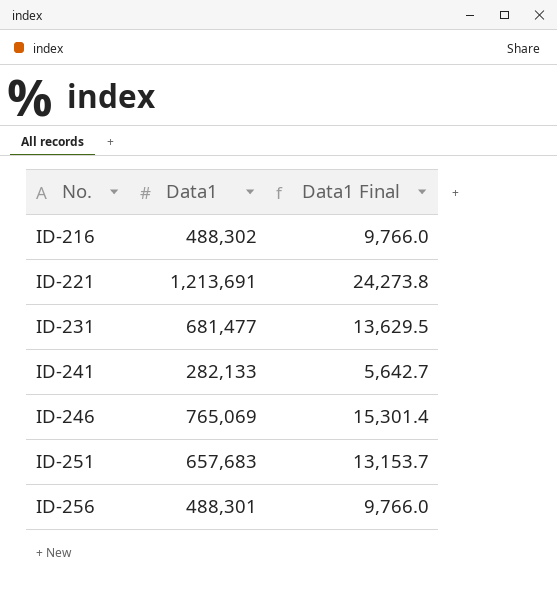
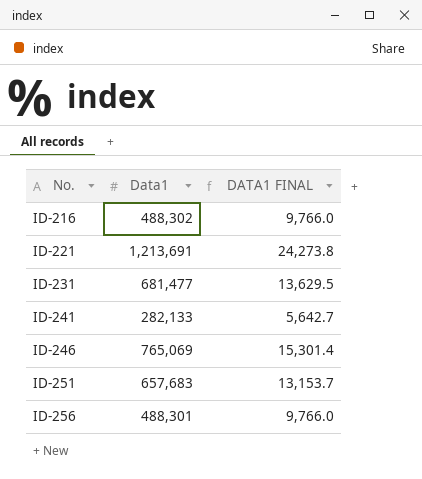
column name: Data1 Final -> DATA1 FINAL

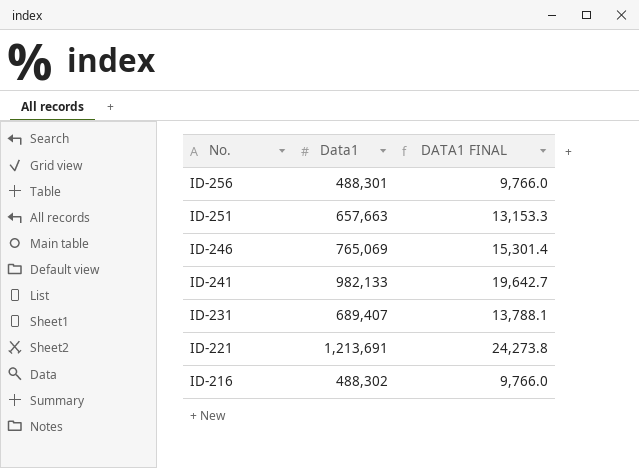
row order: No. ascending -> No. descending
ID-251 | Data1: 657,683 -> 657,663
ID-251 | DATA1 FINAL: 13,153.7 -> 13,153.3
ID-241 | Data1: 282,133 -> 982,133
ID-241 | DATA1 FINAL: 5,642.7 -> 19,642.7
ID-231 | Data1: 681,477 -> 689,407
ID-231 | DATA1 FINAL: 13,629.5 -> 13,788.1

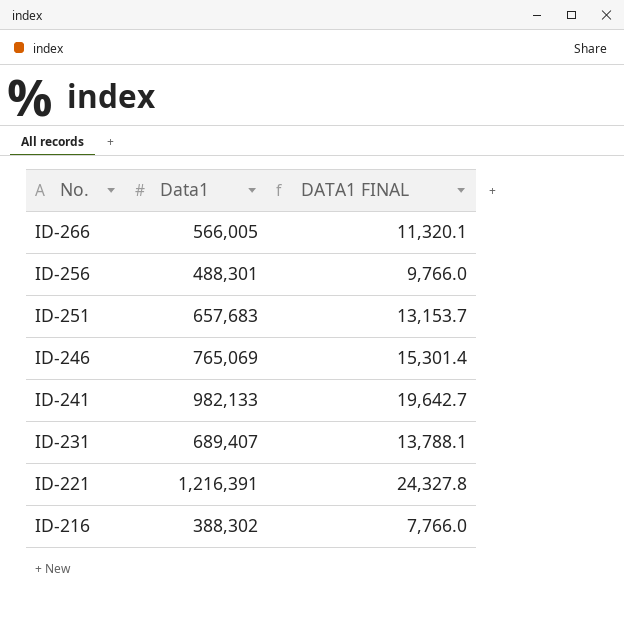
row ID-266: none -> 566,005 | 11,320.1
ID-251 | Data1: 657,663 -> 657,683
ID-251 | DATA1 FINAL: 13,153.3 -> 13,153.7
ID-221 | Data1: 1,213,691 -> 1,216,391
ID-221 | DATA1 FINAL: 24,273.8 -> 24,327.8
ID-216 | Data1: 488,302 -> 388,302
ID-216 | DATA1 FINAL: 9,766.0 -> 7,766.0

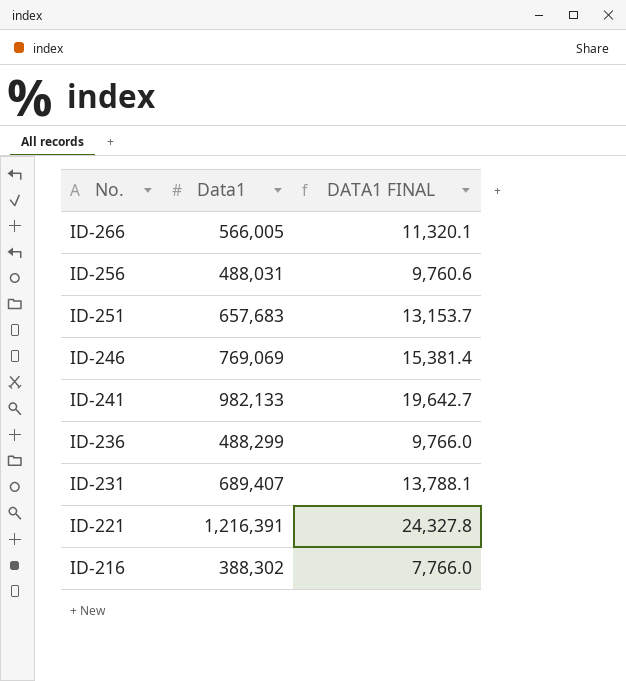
ID-256 | Data1: 488,301 -> 488,031
ID-256 | DATA1 FINAL: 9,766.0 -> 9,760.6
ID-246 | Data1: 765,069 -> 769,069
ID-246 | DATA1 FINAL: 15,301.4 -> 15,381.4
row ID-236: none -> 488,299 | 9,766.0

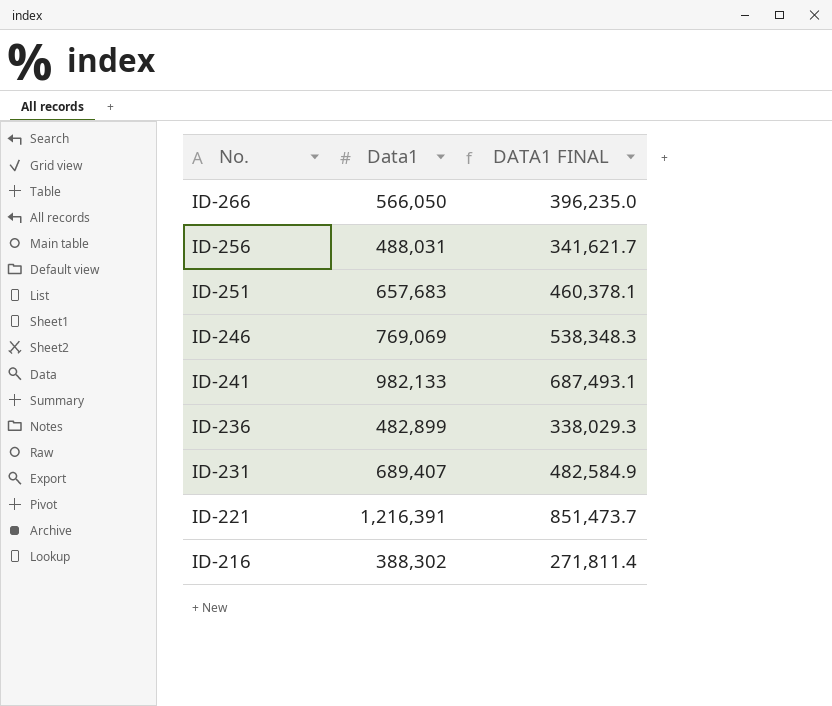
column DATA1 FINAL | formula: [Data1] * 0.02 -> [Data1] * 0.7
ID-266 | Data1: 566,005 -> 566,050
ID-236 | Data1: 488,299 -> 482,899

